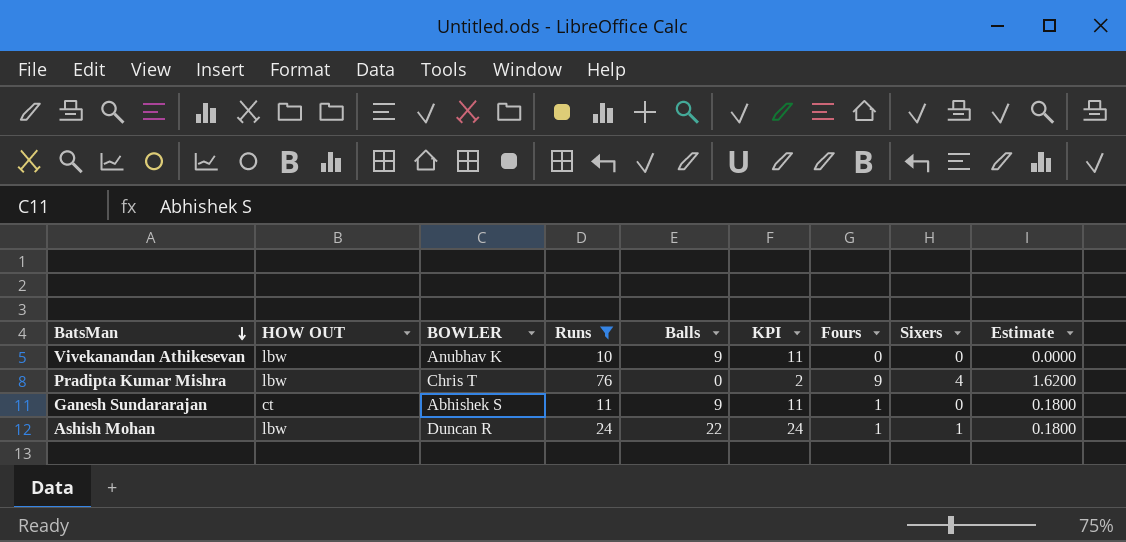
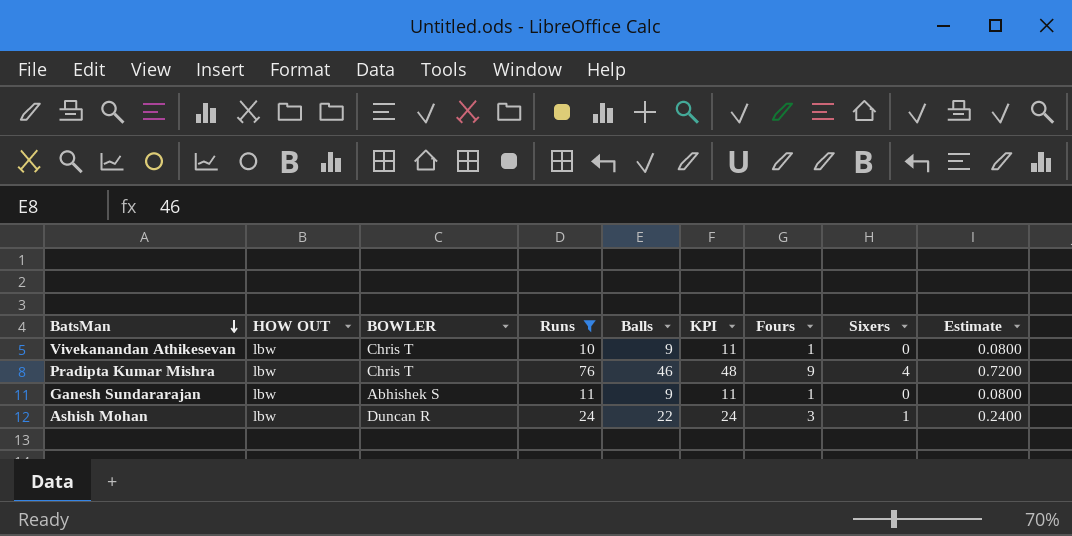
column Estimate | formula: [Fours] * 0.18 -> [Fours] * 0.08
Vivekanandan Athikesevan | BOWLER: Anubhav K -> Chris T
Vivekanandan Athikesevan | Fours: 0 -> 1
Pradipta Kumar Mishra | Balls: 0 -> 46
Pradipta Kumar Mishra | KPI: 2 -> 48
Ganesh Sundararajan | HOW OUT: ct -> lbw
Ashish Mohan | Fours: 1 -> 3

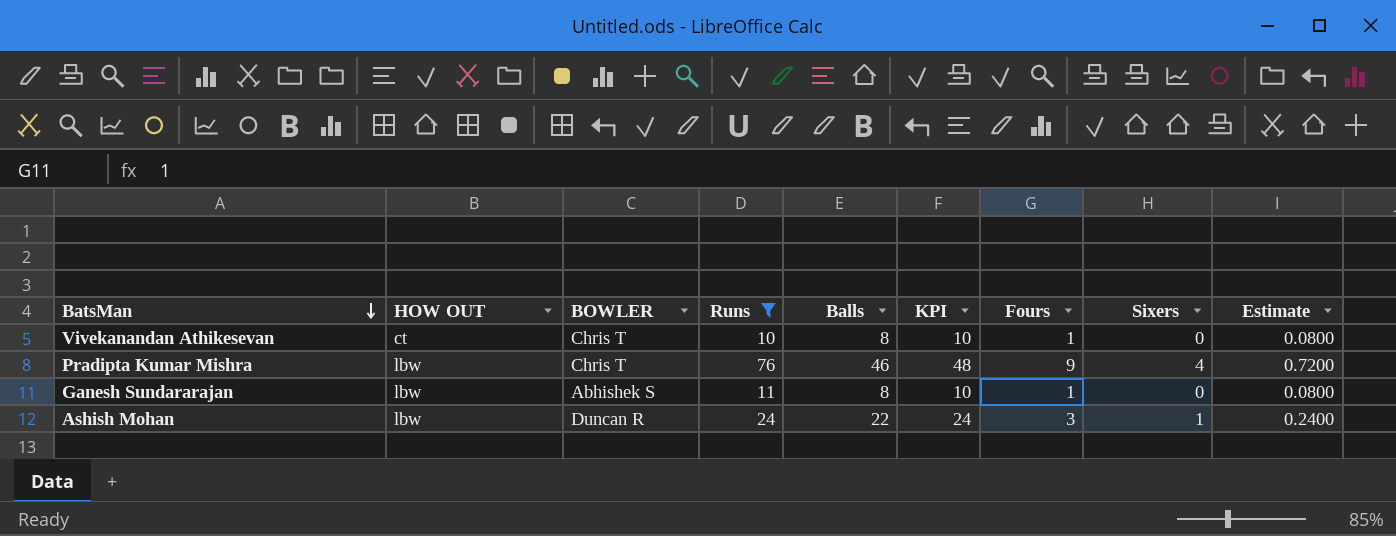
Vivekanandan Athikesevan | HOW OUT: lbw -> ct
Vivekanandan Athikesevan | Balls: 9 -> 8
Vivekanandan Athikesevan | KPI: 11 -> 10
Ganesh Sundararajan | Balls: 9 -> 8
Ganesh Sundararajan | KPI: 11 -> 10

